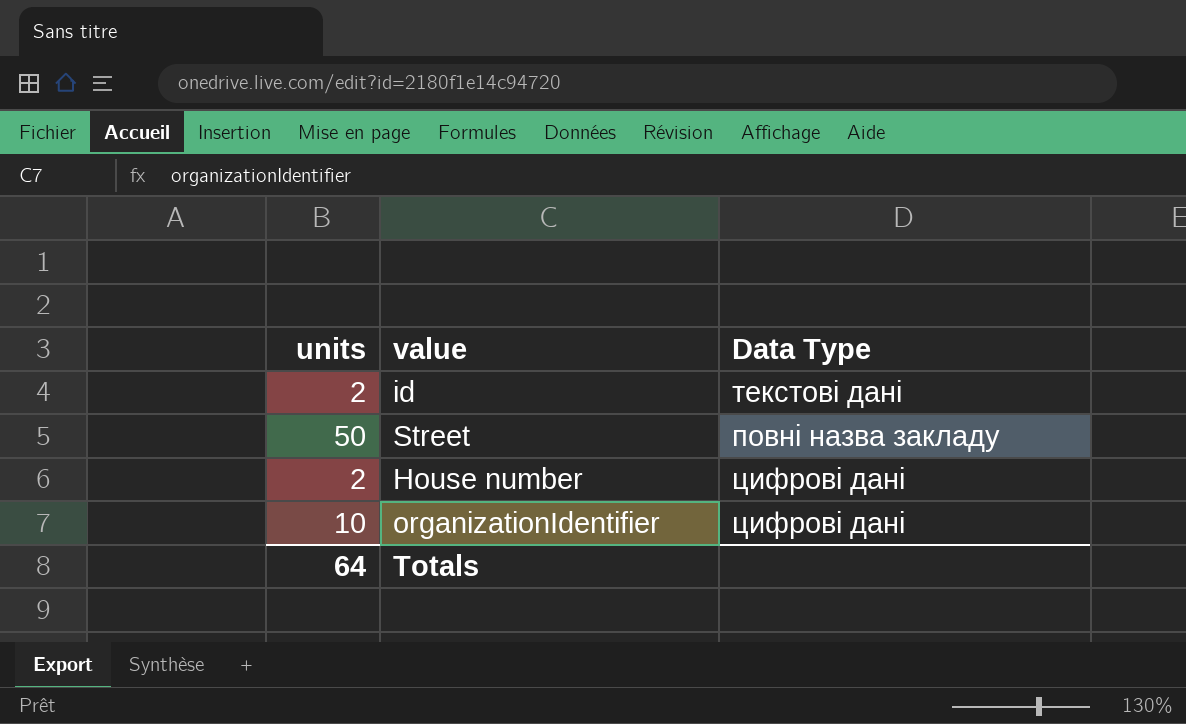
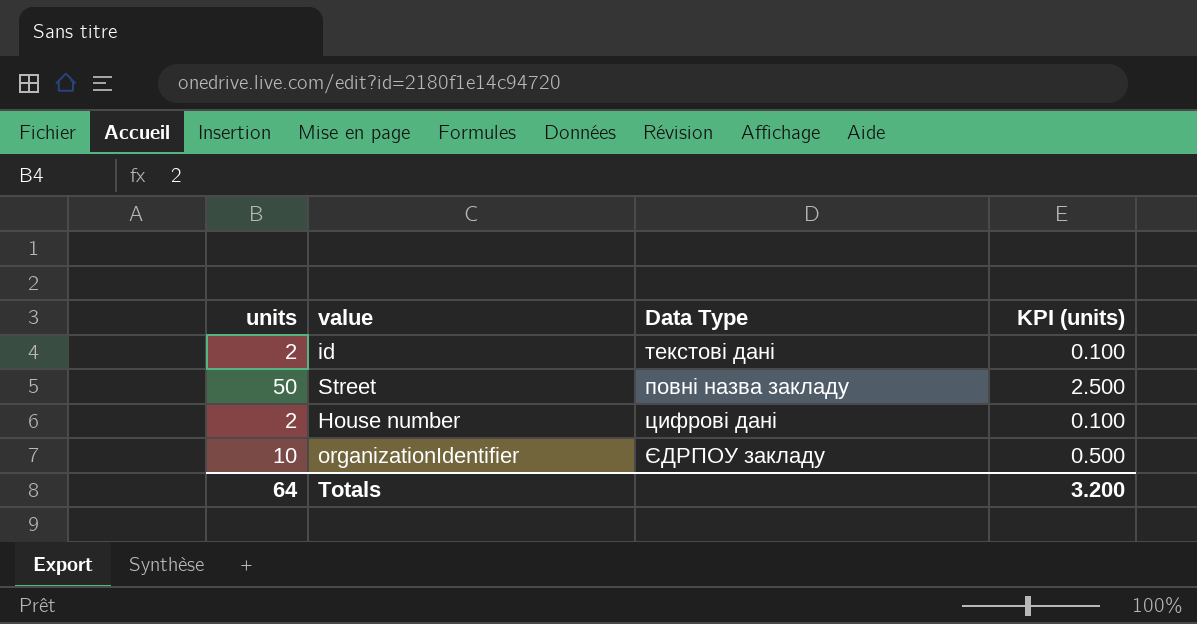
column KPI (units) | formula: none -> [units] * 0.05
organizationIdentifier | Data Type: цифрові дані -> ЄДРПОУ закладу

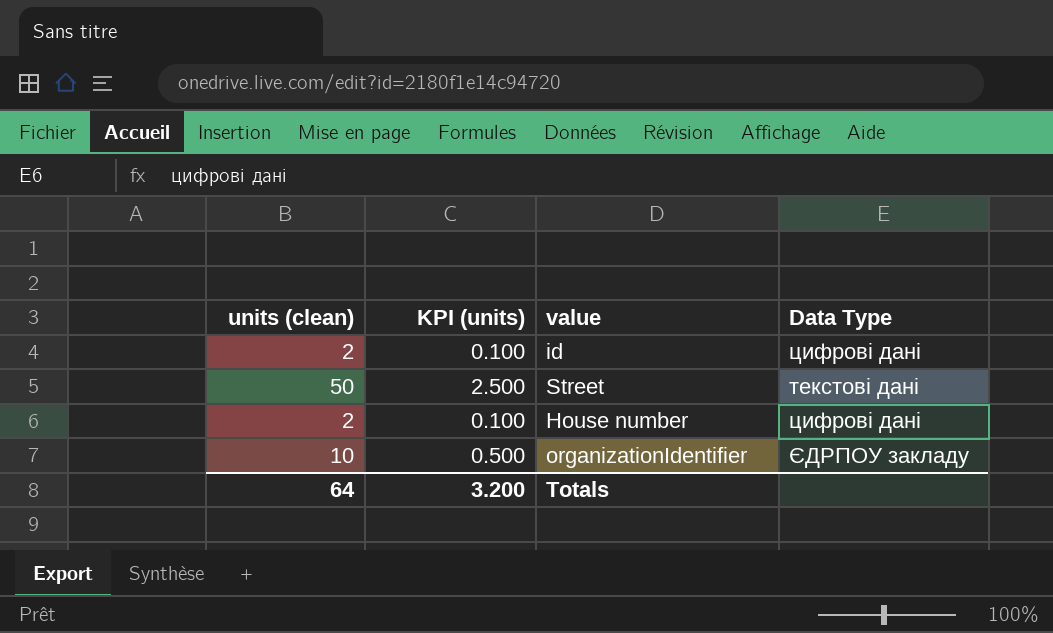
column name: units -> units (clean)
column KPI (units) | position: 4 -> 2
id | Data Type: текстові дані -> цифрові дані
Street | Data Type: повні назва закладу -> текстові дані

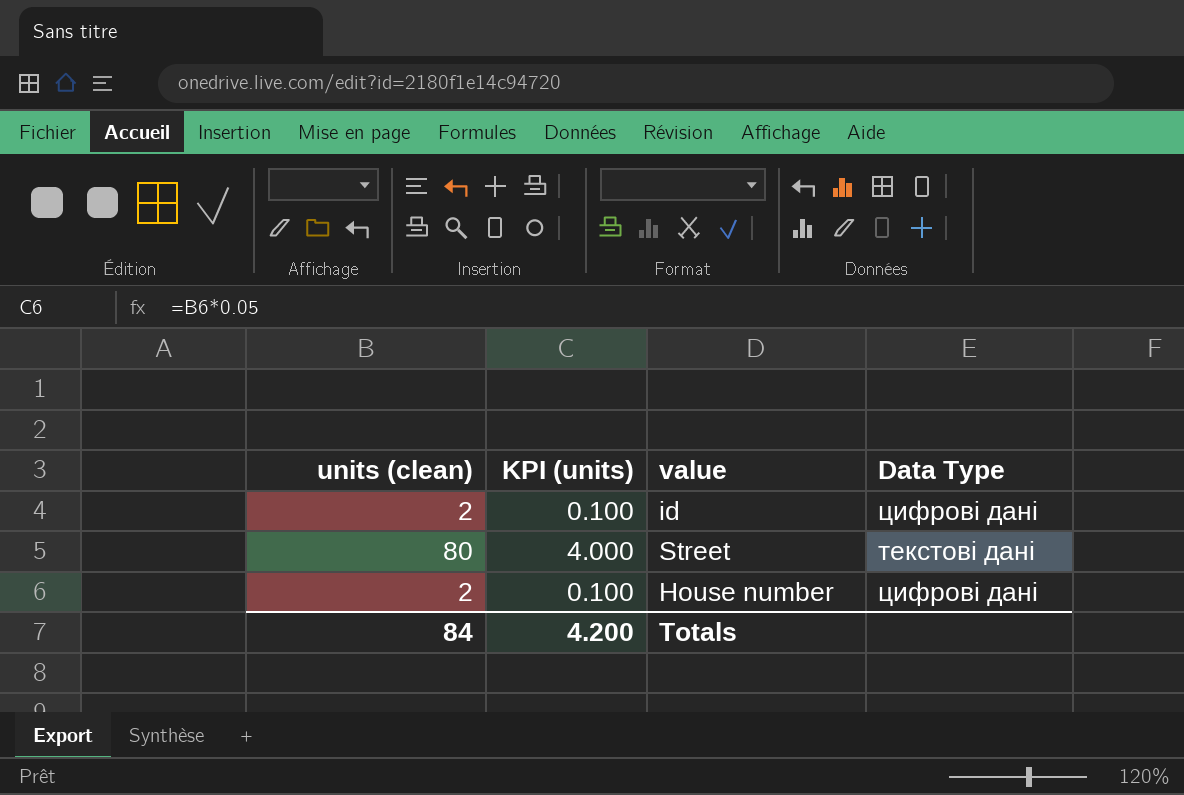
row organizationIdentifier: 10 | 0.500 | ЄДРПОУ закладу -> none
Street | units (clean): 50 -> 80
Street | KPI (units): 2.500 -> 4.000
Totals | units (clean): 64 -> 84
Totals | KPI (units): 3.200 -> 4.200

